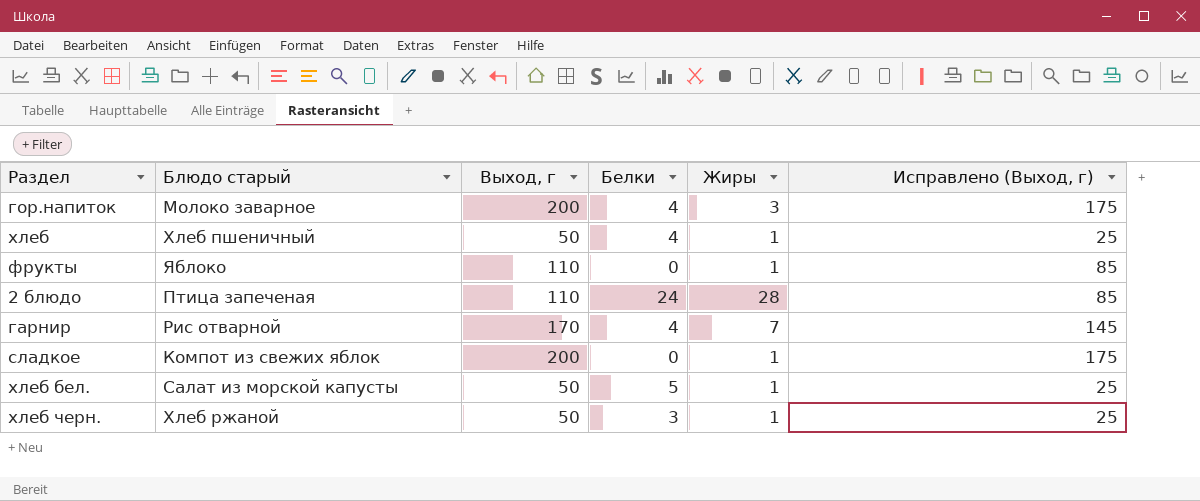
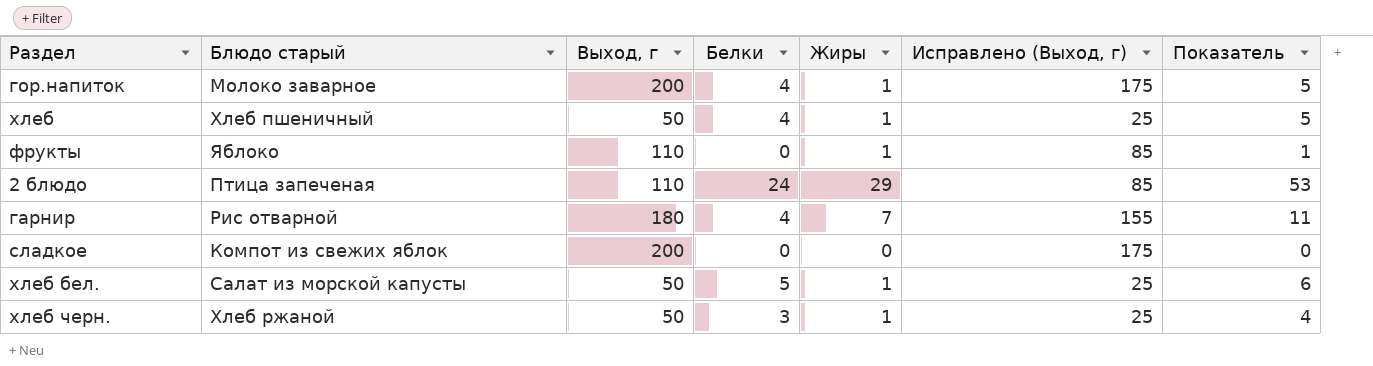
column Показатель | formula: none -> [Белки] + [Жиры]
гор.напиток | Жиры: 3 -> 1
2 блюдо | Жиры: 28 -> 29
гарнир | Выход, г: 170 -> 180
гарнир | Исправлено (Выход, г): 145 -> 155
сладкое | Жиры: 1 -> 0

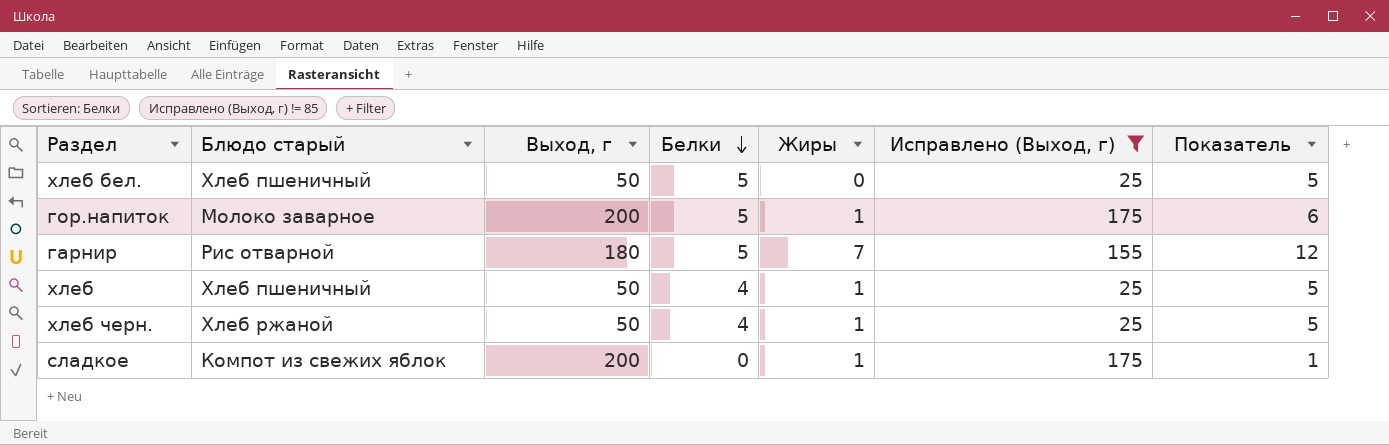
filter: none -> Исправлено (Выход, г) != 85
row order: none -> Белки descending
хлеб бел. | Блюдо старый: Салат из морской капусты -> Хлеб пшеничный
хлеб бел. | Жиры: 1 -> 0
хлеб бел. | Показатель: 6 -> 5
гор.напиток | Белки: 4 -> 5
гор.напиток | Показатель: 5 -> 6
гарнир | Белки: 4 -> 5
гарнир | Показатель: 11 -> 12
хлеб черн. | Белки: 3 -> 4
хлеб черн. | Показатель: 4 -> 5
сладкое | Жиры: 0 -> 1
сладкое | Показатель: 0 -> 1

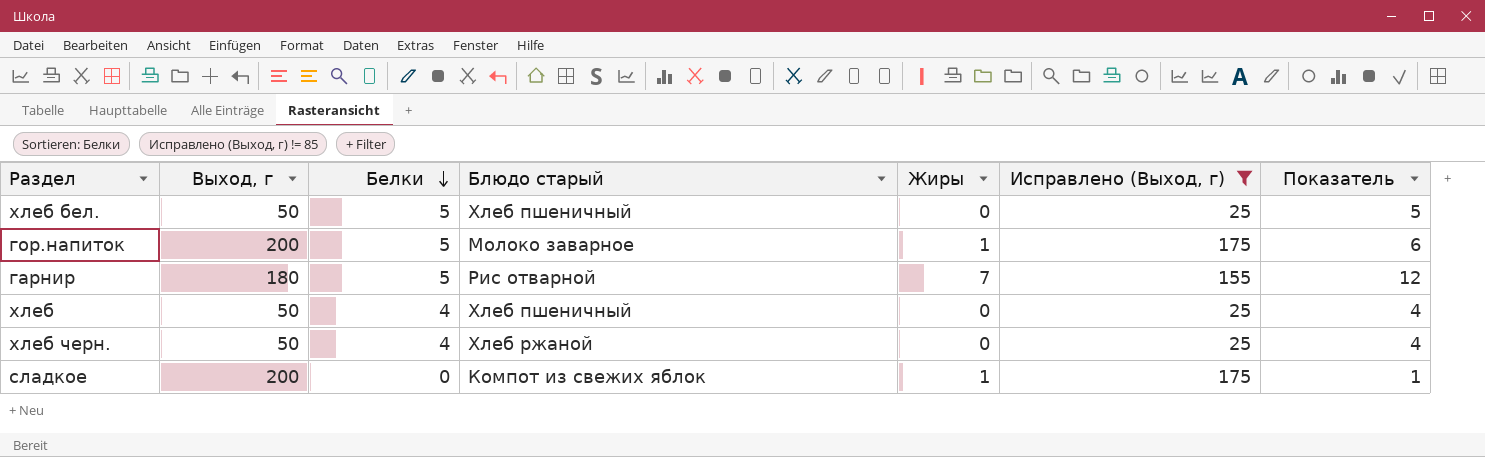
column Блюдо старый | position: 2 -> 4
хлеб | Жиры: 1 -> 0
хлеб | Показатель: 5 -> 4
хлеб черн. | Жиры: 1 -> 0
хлеб черн. | Показатель: 5 -> 4

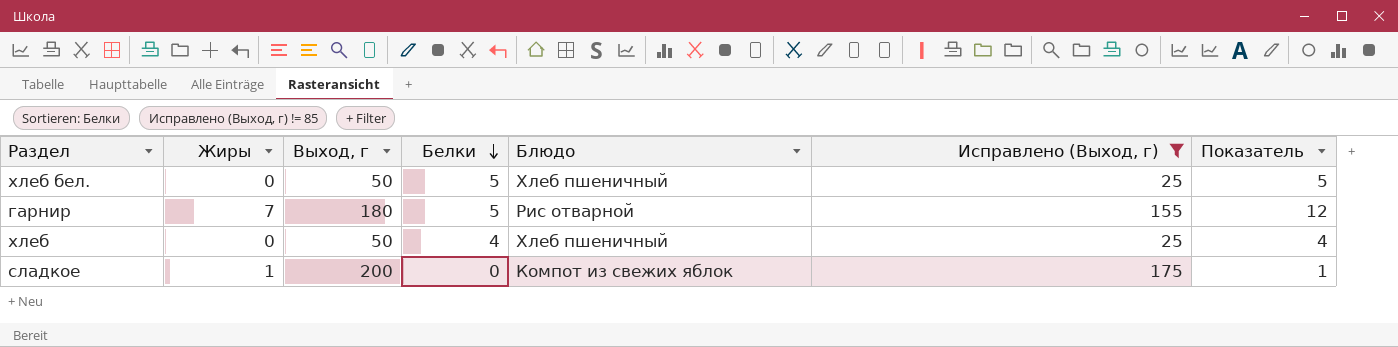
column Жиры | position: 5 -> 2
column name: Блюдо старый -> Блюдо
row гор.напиток: 200 | 5 | Молоко заварное | 1 | 175 | 6 -> none
row хлеб черн.: 50 | 4 | Хлеб ржаной | 0 | 25 | 4 -> none

